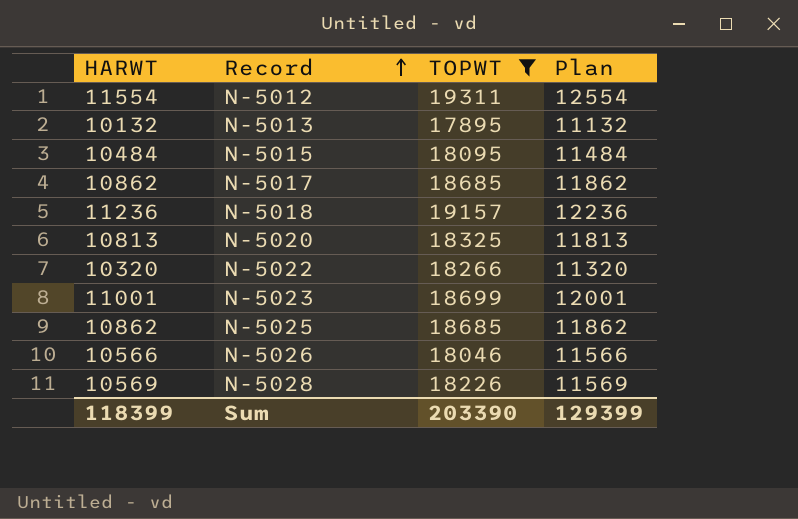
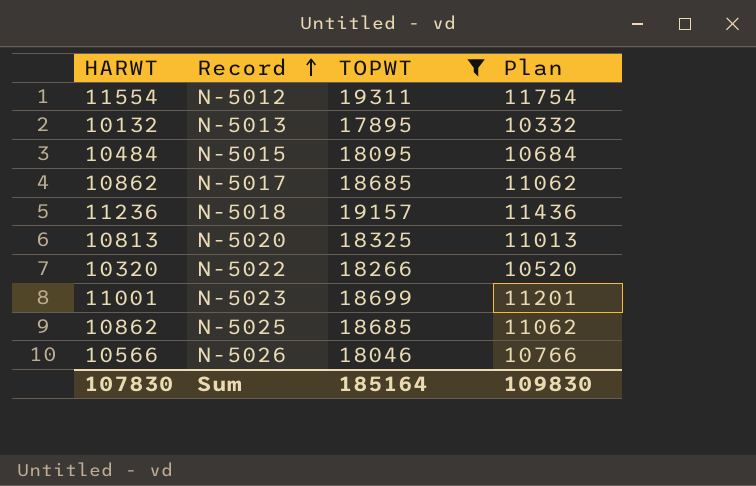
column Plan | formula: [HARWT] + 1000 -> [HARWT] + 200
row N-5028: 10569 | 18226 | 11569 -> none
Sum | HARWT: 118399 -> 107830
Sum | TOPWT: 203390 -> 185164
Sum | Plan: 129399 -> 109830

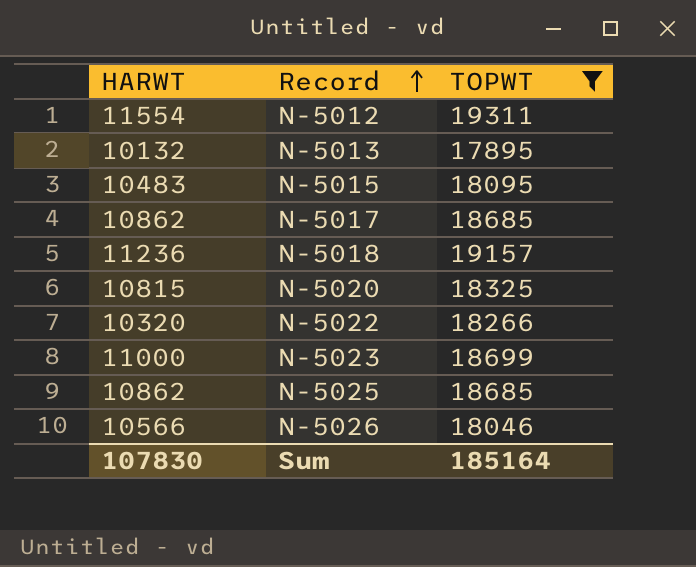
column Plan | formula: [HARWT] + 200 -> none
N-5015 | HARWT: 10484 -> 10483
N-5020 | HARWT: 10813 -> 10815
N-5023 | HARWT: 11001 -> 11000

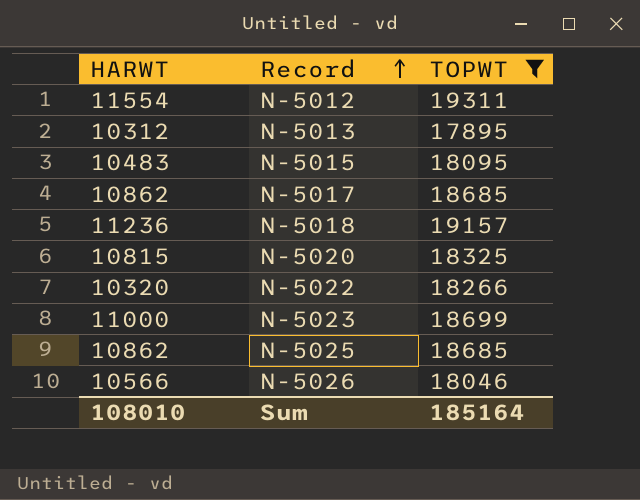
N-5013 | HARWT: 10132 -> 10312
Sum | HARWT: 107830 -> 108010

